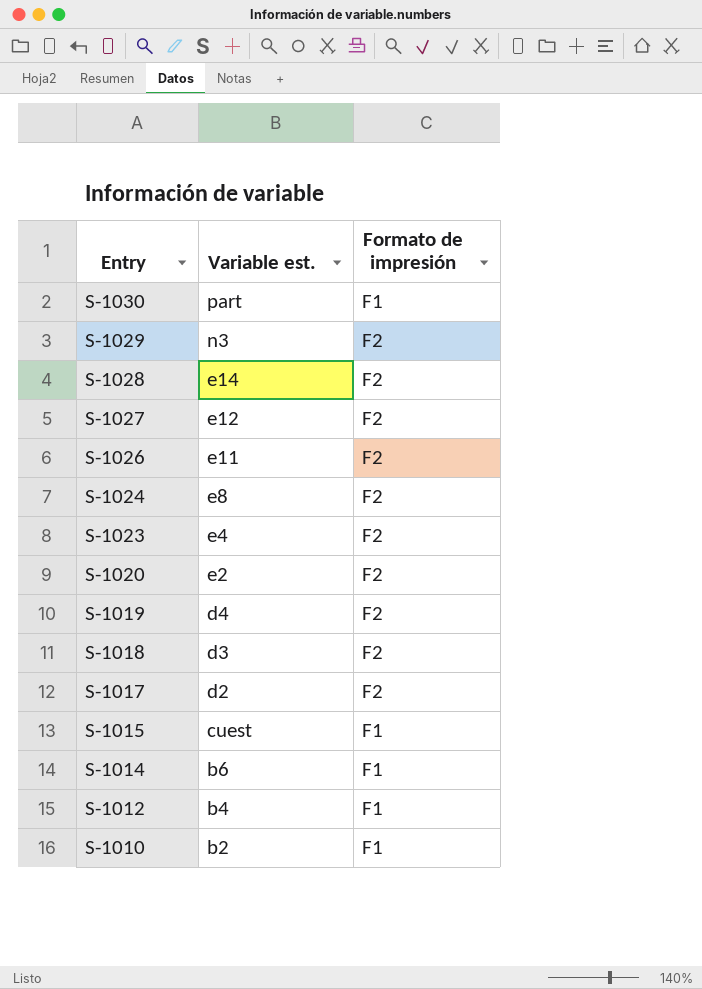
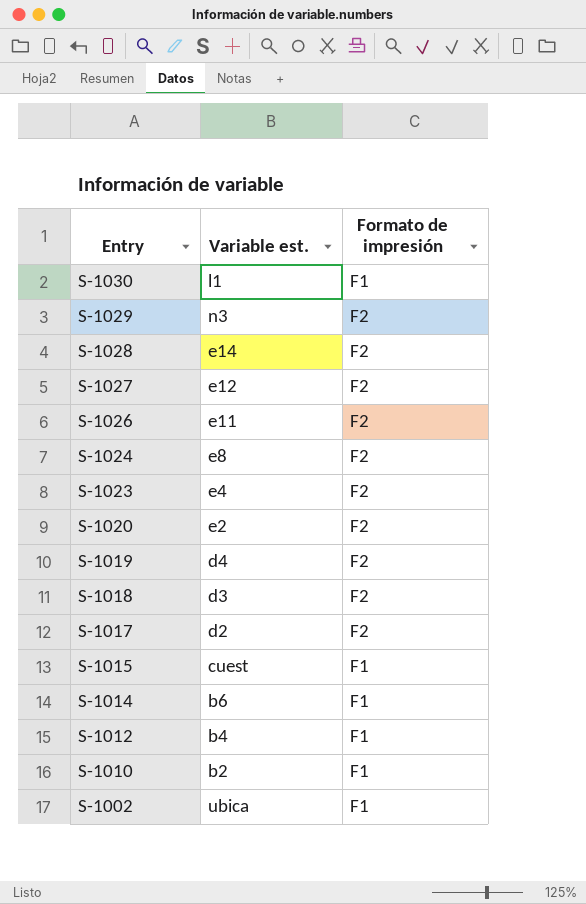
S-1030 | Variable est.: part -> l1
row S-1002: none -> ubica | F1

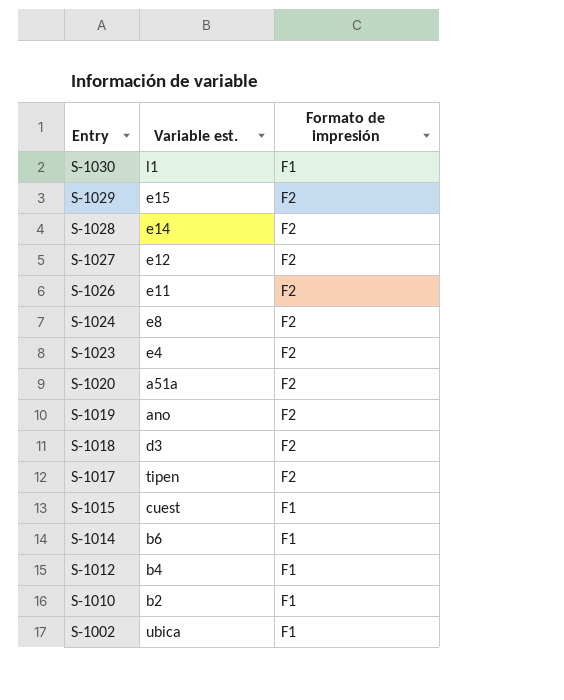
S-1029 | Variable est.: n3 -> e15
S-1020 | Variable est.: e2 -> a51a
S-1019 | Variable est.: d4 -> ano
S-1017 | Variable est.: d2 -> tipen

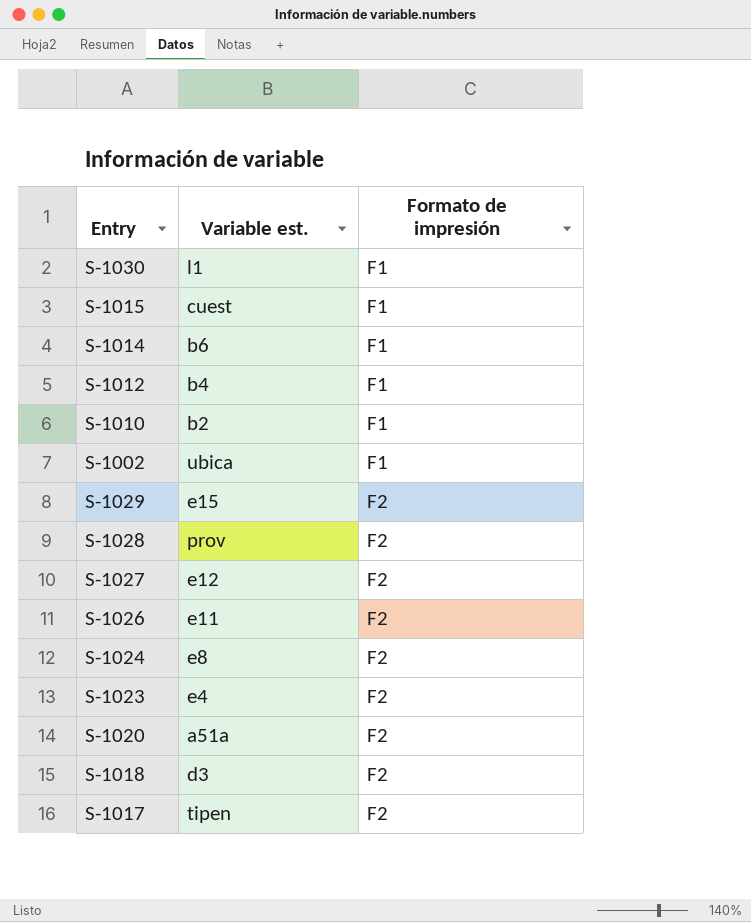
row order: Entry descending -> Formato de impresión ascending
row S-1019: ano | F2 -> none
S-1028 | Variable est.: e14 -> prov

